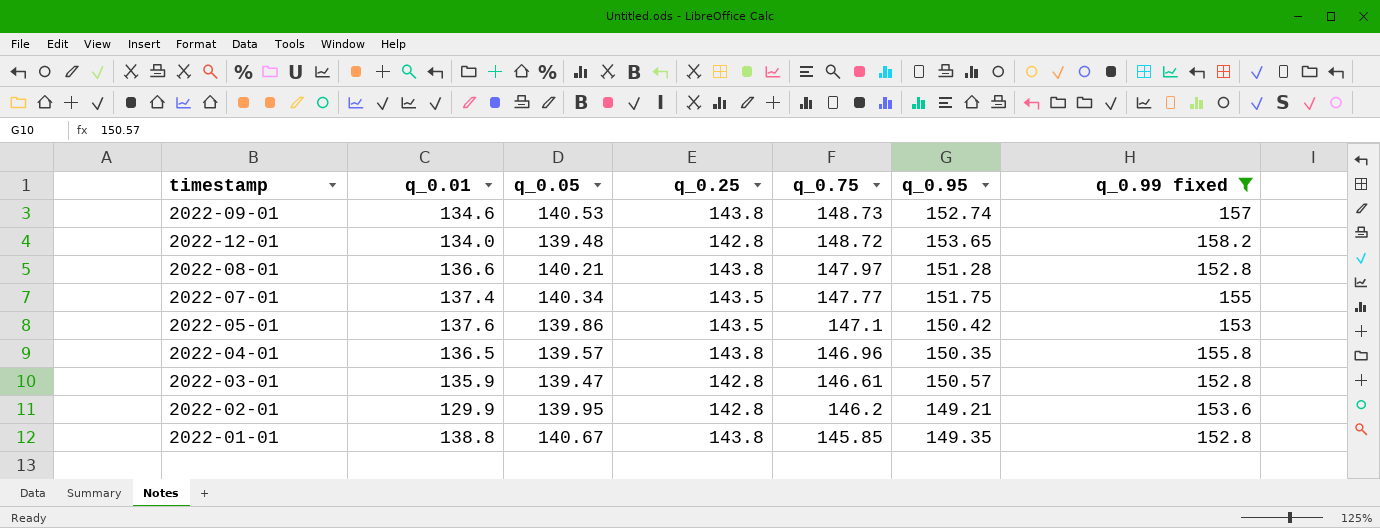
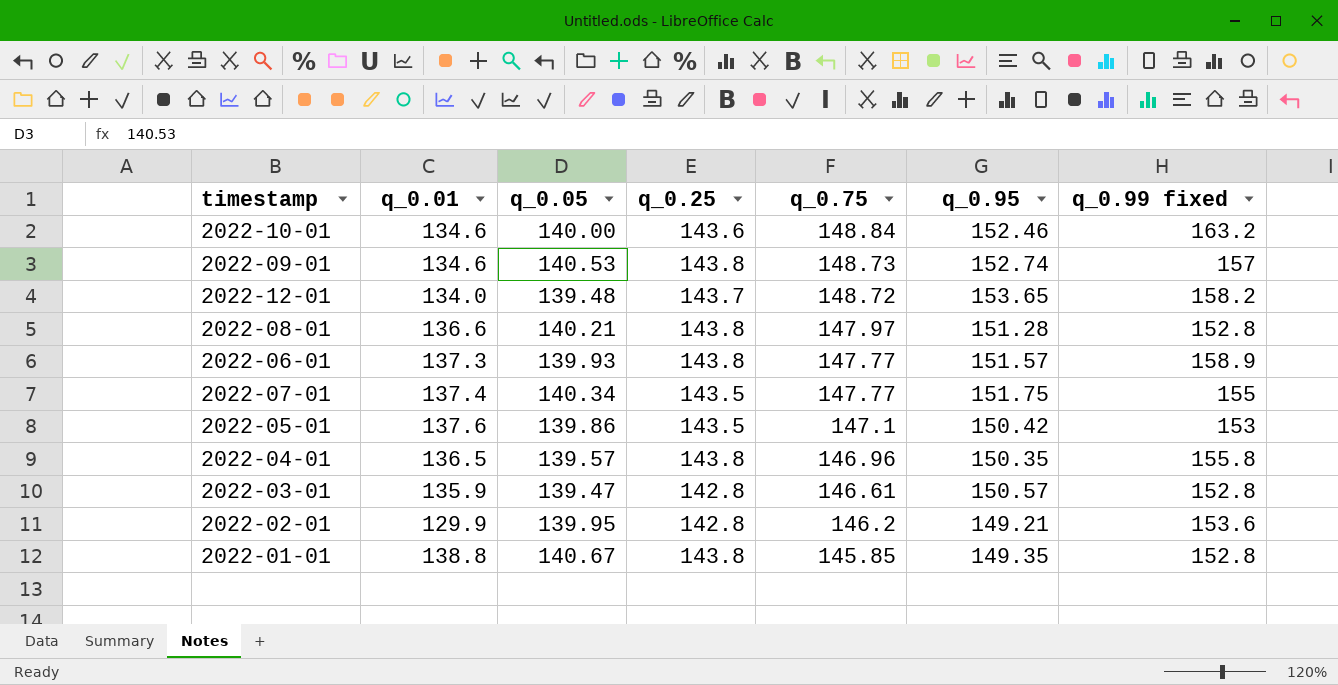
filter: q_0.99 fixed <= 158.2 -> none
2022-12-01 | q_0.25: 142.8 -> 143.7

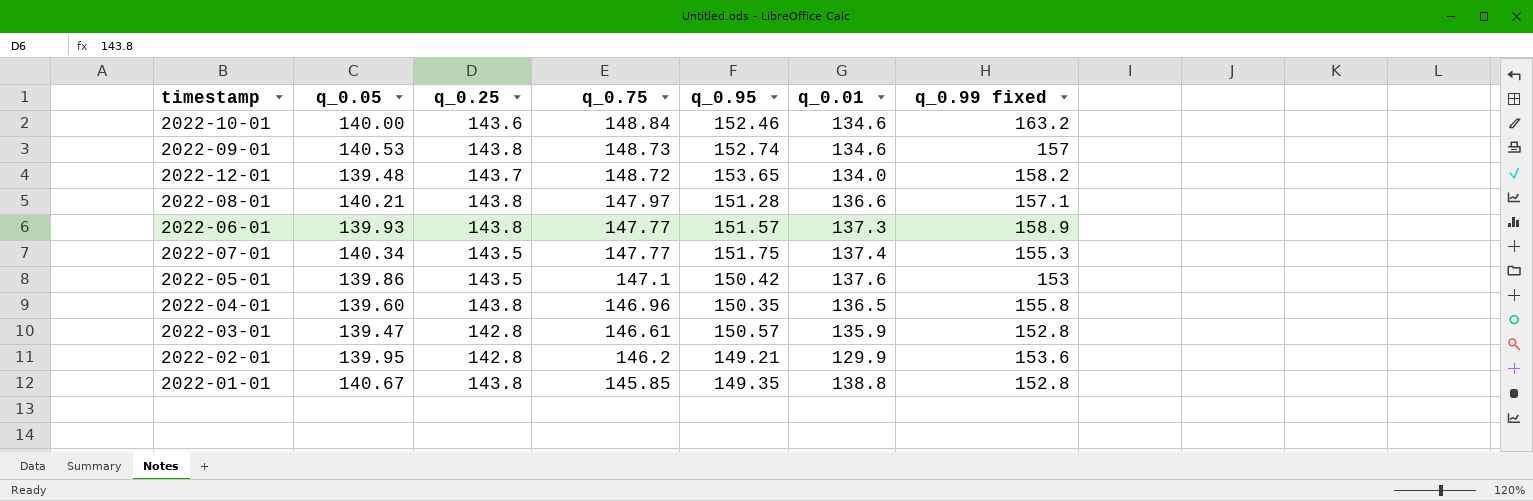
column q_0.01 | position: 2 -> 6
2022-08-01 | q_0.99 fixed: 152.8 -> 157.1
2022-07-01 | q_0.99 fixed: 155 -> 155.3
2022-04-01 | q_0.05: 139.57 -> 139.60

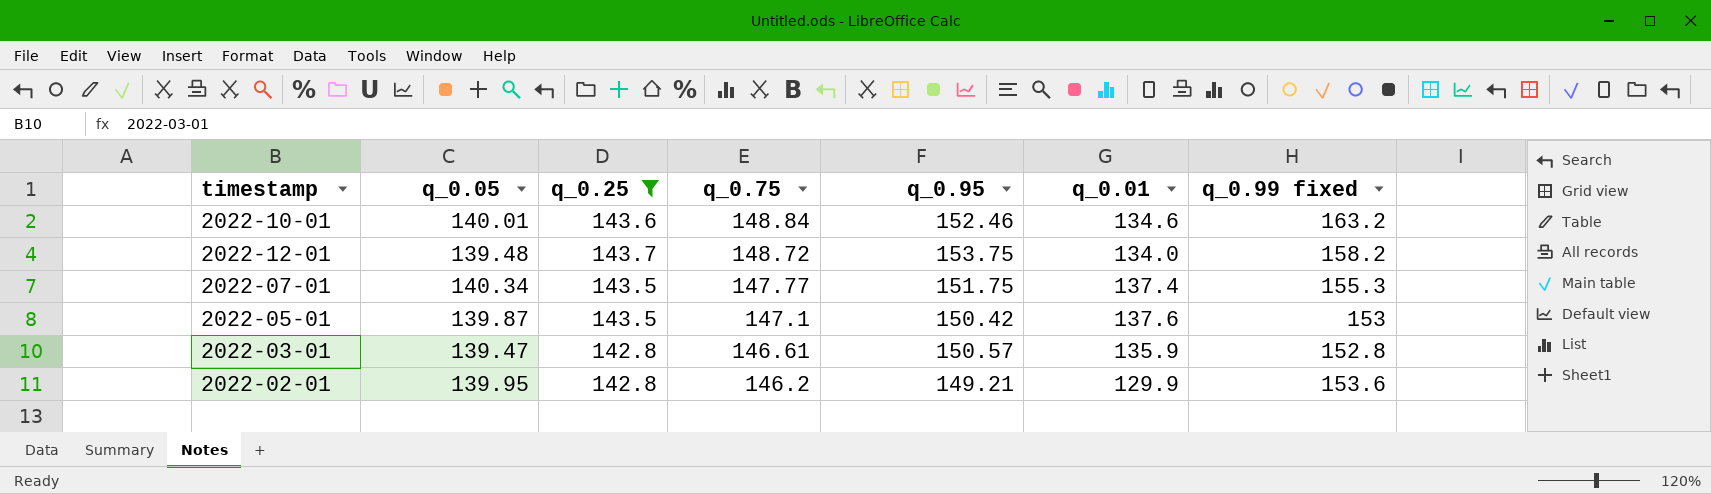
filter: none -> q_0.25 != 143.8
2022-10-01 | q_0.05: 140.00 -> 140.01
2022-12-01 | q_0.95: 153.65 -> 153.75
2022-05-01 | q_0.05: 139.86 -> 139.87

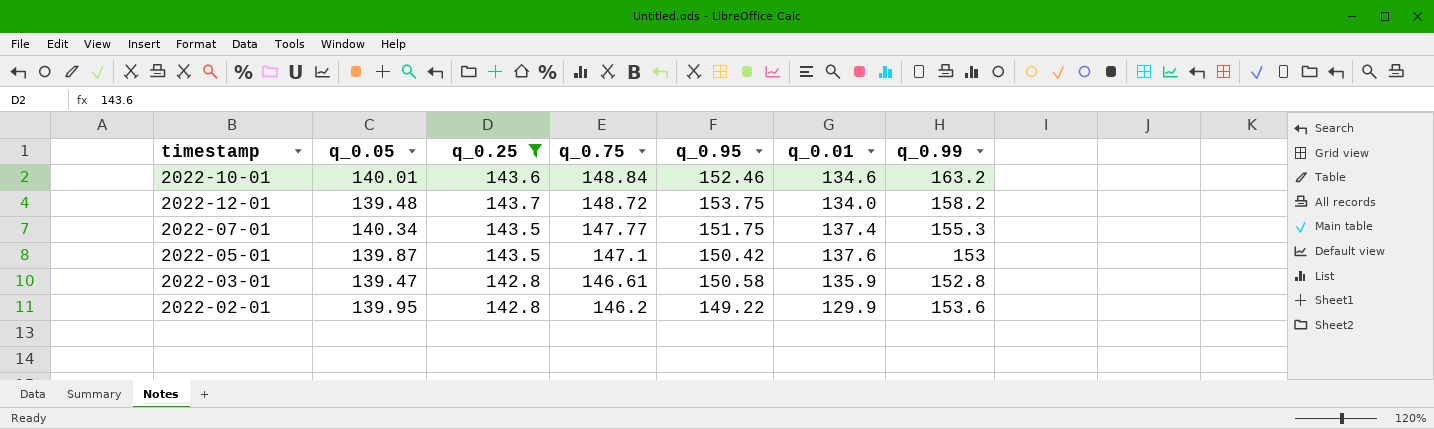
column name: q_0.99 fixed -> q_0.99
2022-03-01 | q_0.95: 150.57 -> 150.58
2022-02-01 | q_0.95: 149.21 -> 149.22

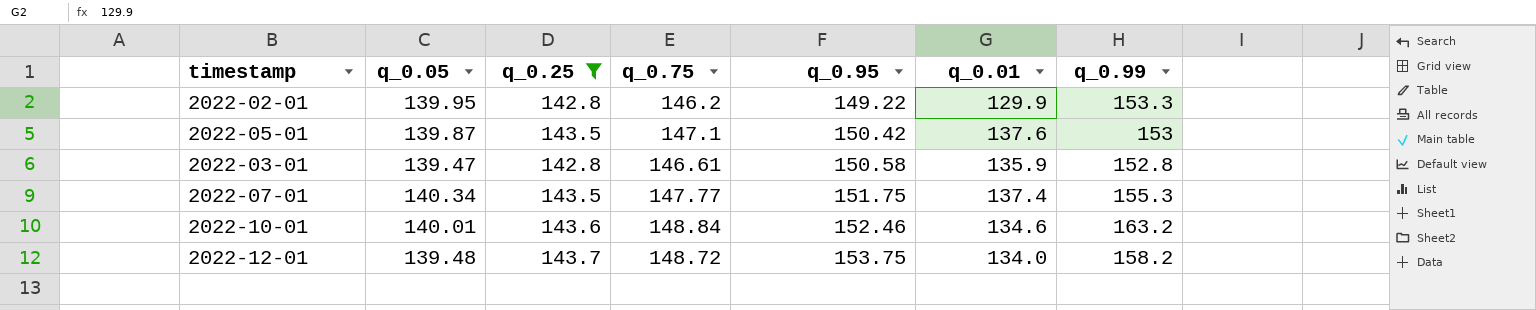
row order: q_0.75 descending -> q_0.95 ascending
2022-02-01 | q_0.99: 153.6 -> 153.3

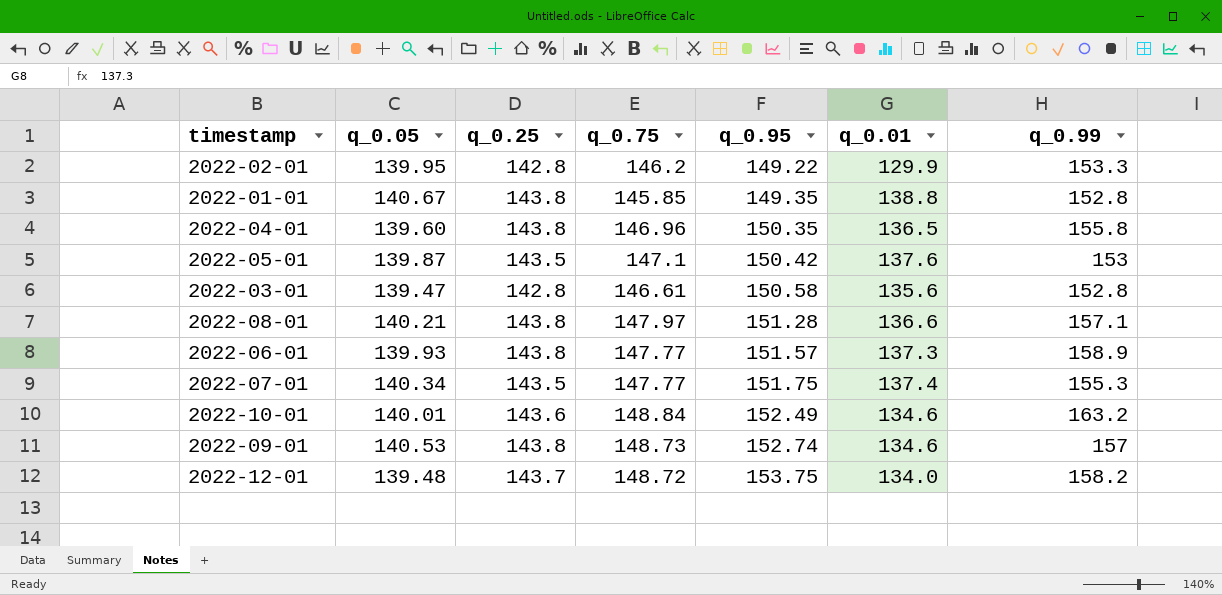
filter: q_0.25 != 143.8 -> none
2022-03-01 | q_0.01: 135.9 -> 135.6
2022-10-01 | q_0.95: 152.46 -> 152.49

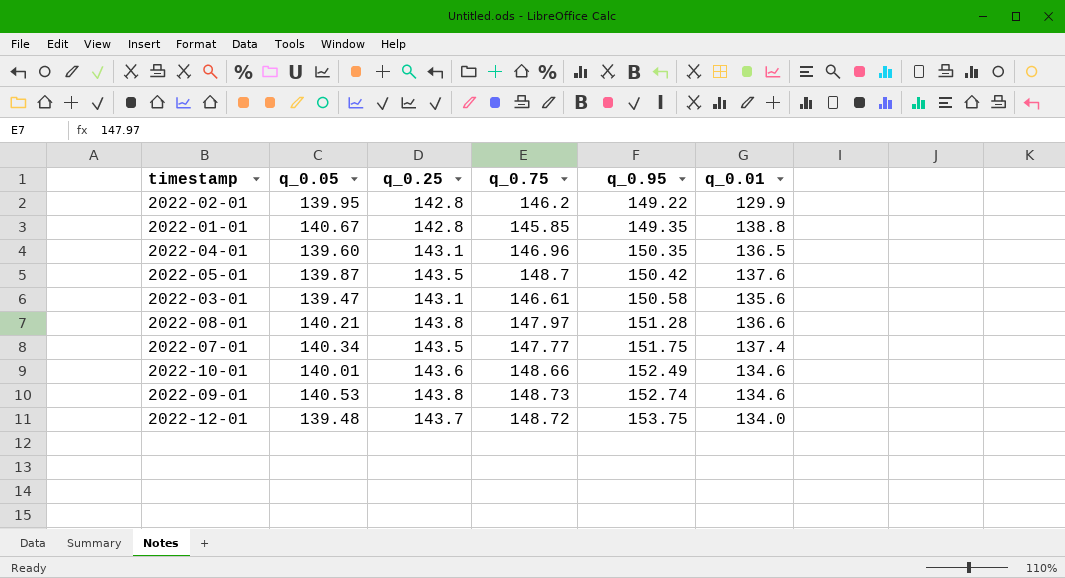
column q_0.99 | position: 7 -> none
row 2022-06-01: 139.93 | 143.8 | 147.77 | 151.57 | 137.3 | 158.9 -> none
2022-01-01 | q_0.25: 143.8 -> 142.8
2022-04-01 | q_0.25: 143.8 -> 143.1
2022-05-01 | q_0.75: 147.1 -> 148.7
2022-03-01 | q_0.25: 142.8 -> 143.1
2022-10-01 | q_0.75: 148.84 -> 148.66

